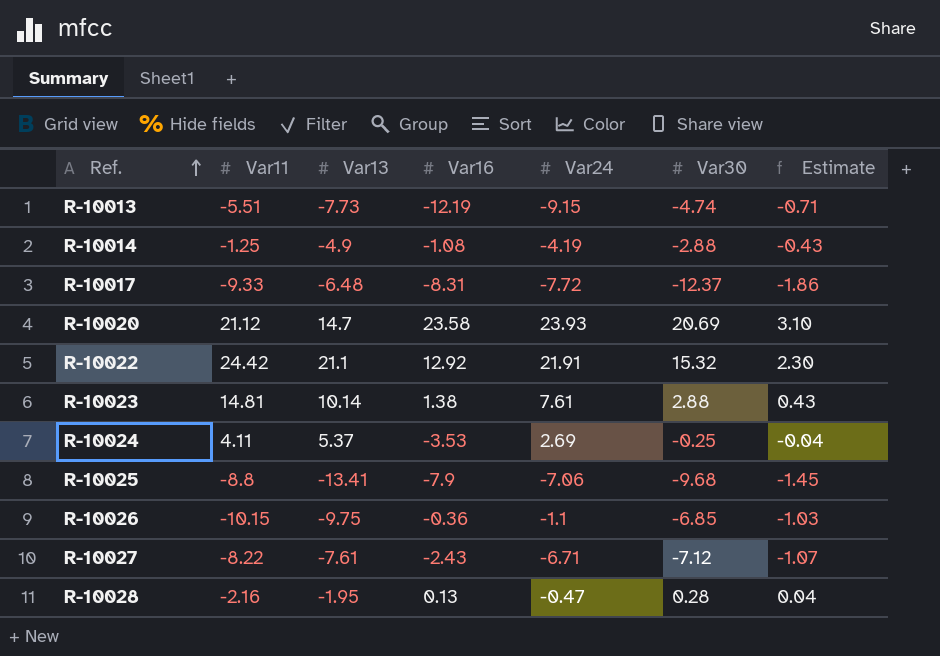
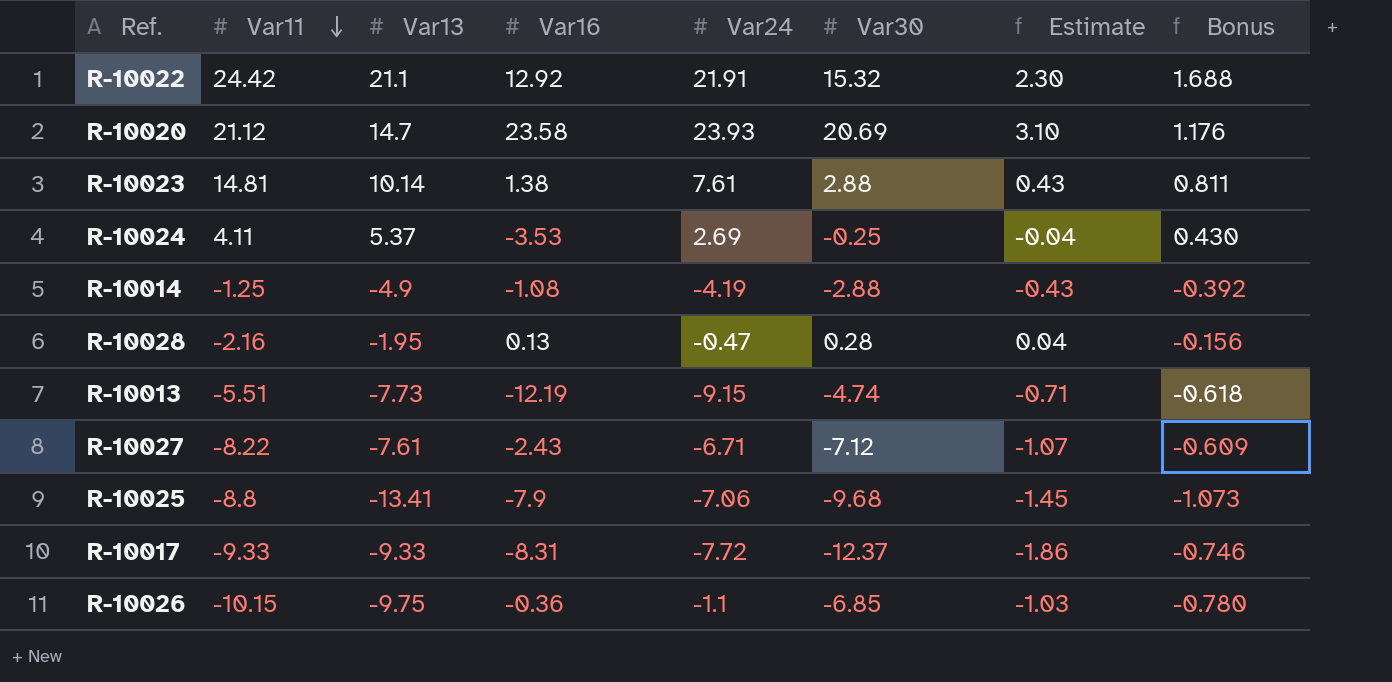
row order: Ref. ascending -> Var11 descending
column Bonus | formula: none -> [Var13] * 0.08
R-10017 | Var13: -6.48 -> -9.33

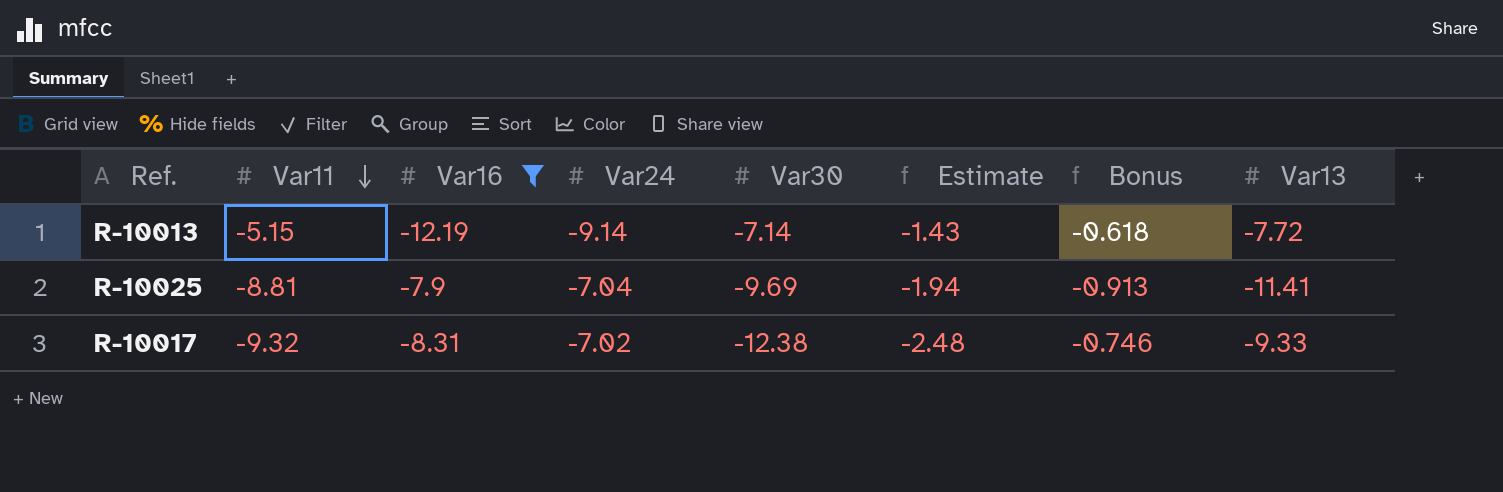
filter: none -> Var16 <= -7.9
column Estimate | formula: [Var30] * 0.15 -> [Var30] * 0.2
column Var13 | position: 3 -> 8
R-10013 | Var11: -5.51 -> -5.15
R-10013 | Var24: -9.15 -> -9.14
R-10013 | Var30: -4.74 -> -7.14
R-10013 | Var13: -7.73 -> -7.72
R-10025 | Var11: -8.8 -> -8.81
R-10025 | Var24: -7.06 -> -7.04
R-10025 | Var30: -9.68 -> -9.69
R-10025 | Bonus: -1.073 -> -0.913
R-10025 | Var13: -13.41 -> -11.41
R-10017 | Var11: -9.33 -> -9.32
R-10017 | Var24: -7.72 -> -7.02
R-10017 | Var30: -12.37 -> -12.38

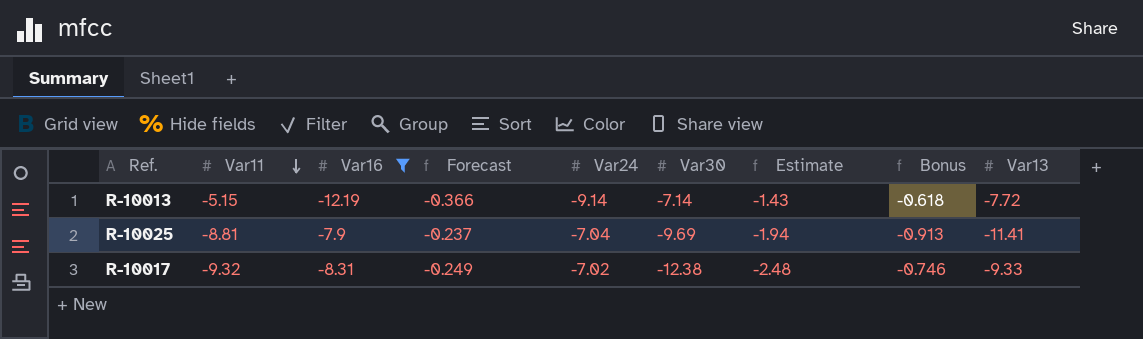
column Forecast | formula: none -> [Var16] * 0.03

